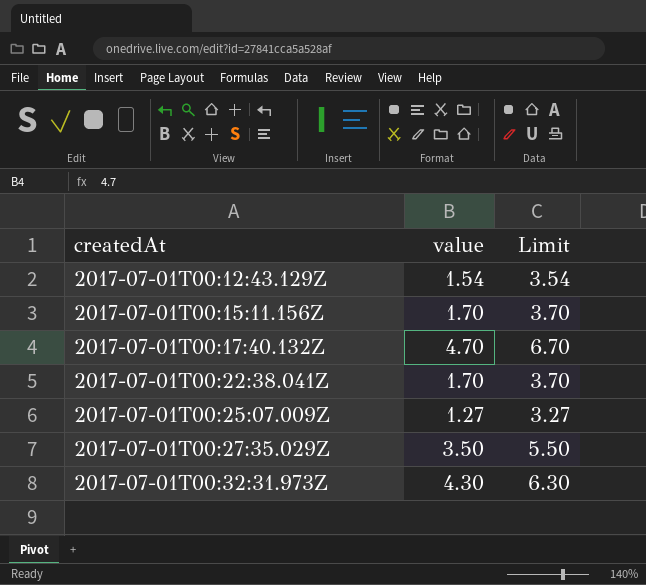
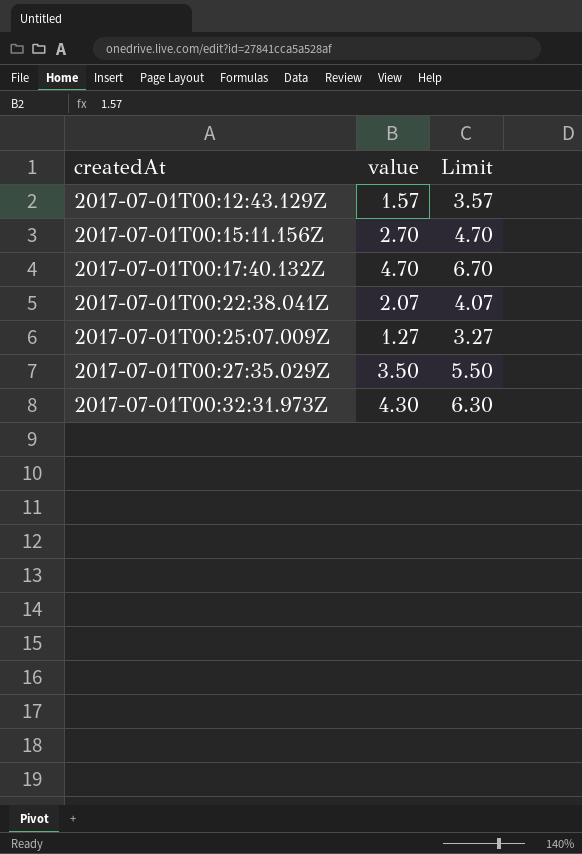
2017-07-01T00:12:43.129Z | value: 1.54 -> 1.57
2017-07-01T00:12:43.129Z | Limit: 3.54 -> 3.57
2017-07-01T00:15:11.156Z | value: 1.70 -> 2.70
2017-07-01T00:15:11.156Z | Limit: 3.70 -> 4.70
2017-07-01T00:22:38.041Z | value: 1.70 -> 2.07
2017-07-01T00:22:38.041Z | Limit: 3.70 -> 4.07

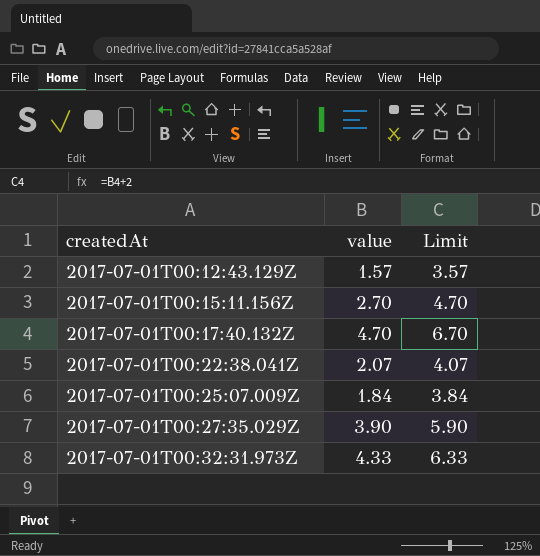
2017-07-01T00:25:07.009Z | value: 1.27 -> 1.84
2017-07-01T00:25:07.009Z | Limit: 3.27 -> 3.84
2017-07-01T00:27:35.029Z | value: 3.50 -> 3.90
2017-07-01T00:27:35.029Z | Limit: 5.50 -> 5.90
2017-07-01T00:32:31.973Z | value: 4.30 -> 4.33
2017-07-01T00:32:31.973Z | Limit: 6.30 -> 6.33

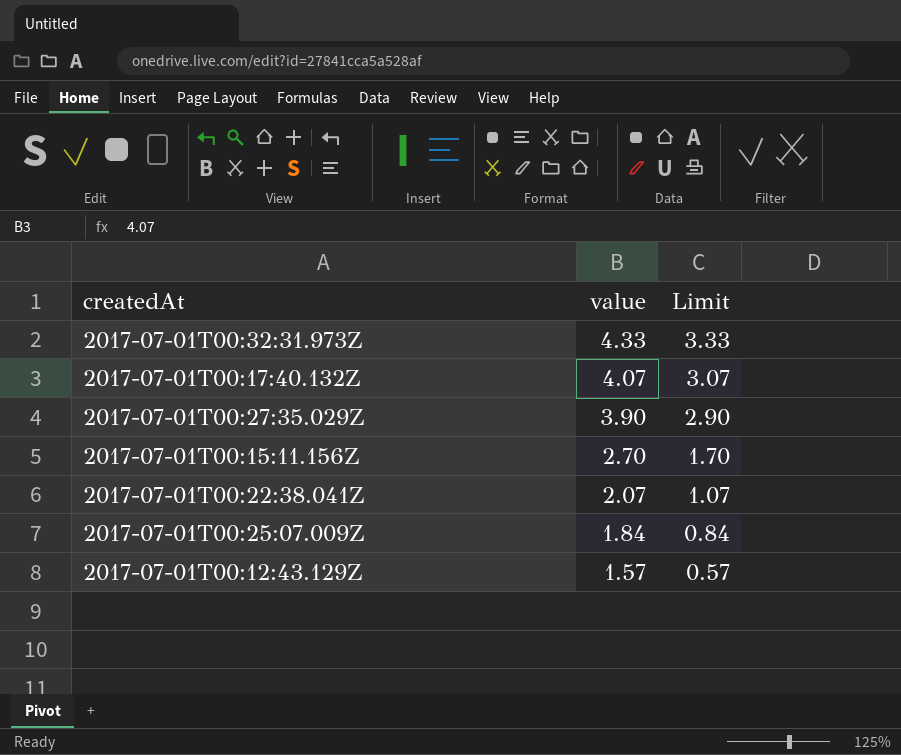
row order: createdAt ascending -> value descending
column Limit | formula: [value] + 2 -> [value] - 1
2017-07-01T00:17:40.132Z | value: 4.70 -> 4.07

